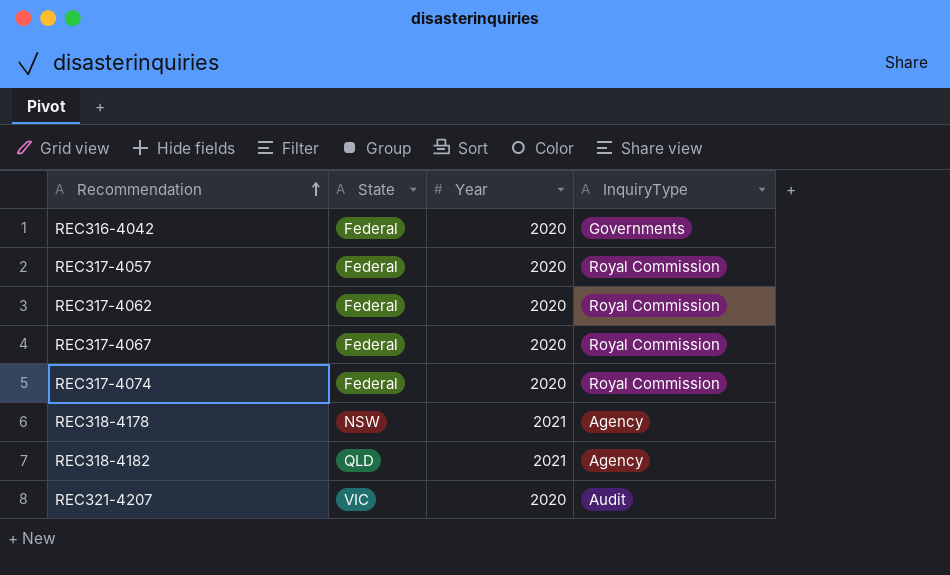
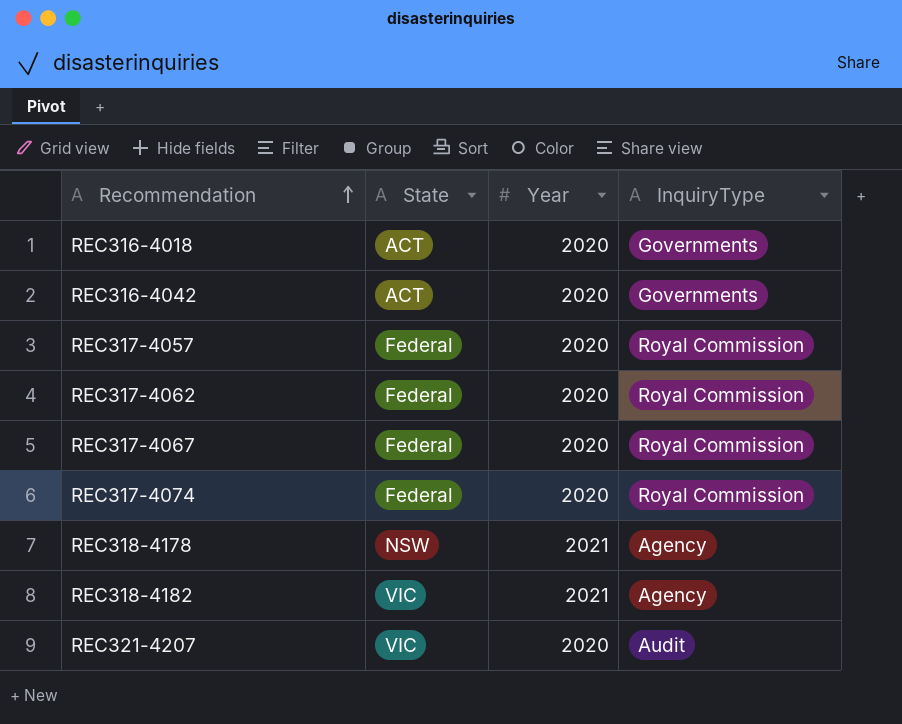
row REC316-4018: none -> ACT | 2020 | Governments
REC316-4042 | State: Federal -> ACT
REC318-4182 | State: QLD -> VIC

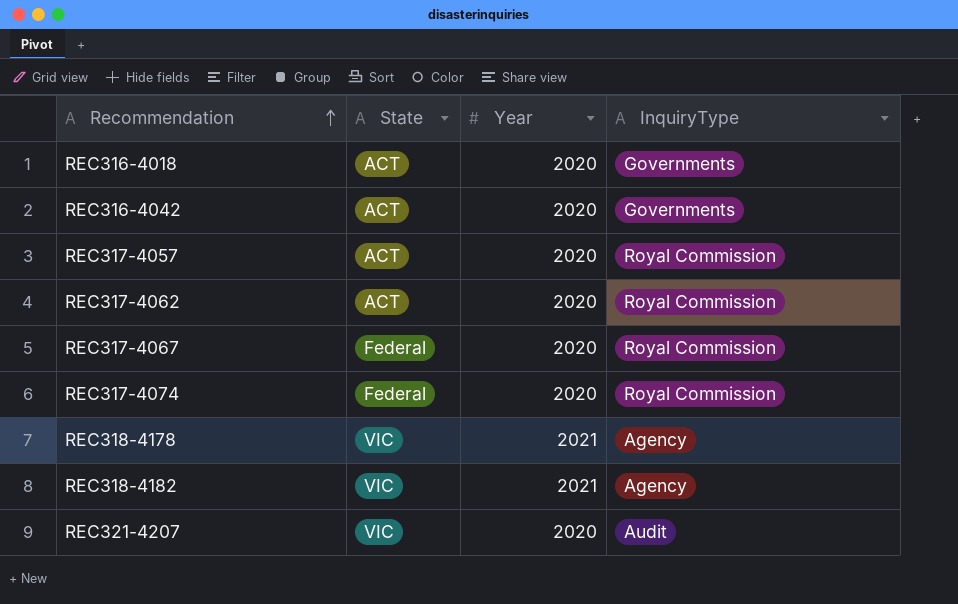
REC317-4057 | State: Federal -> ACT
REC317-4062 | State: Federal -> ACT
REC318-4178 | State: NSW -> VIC

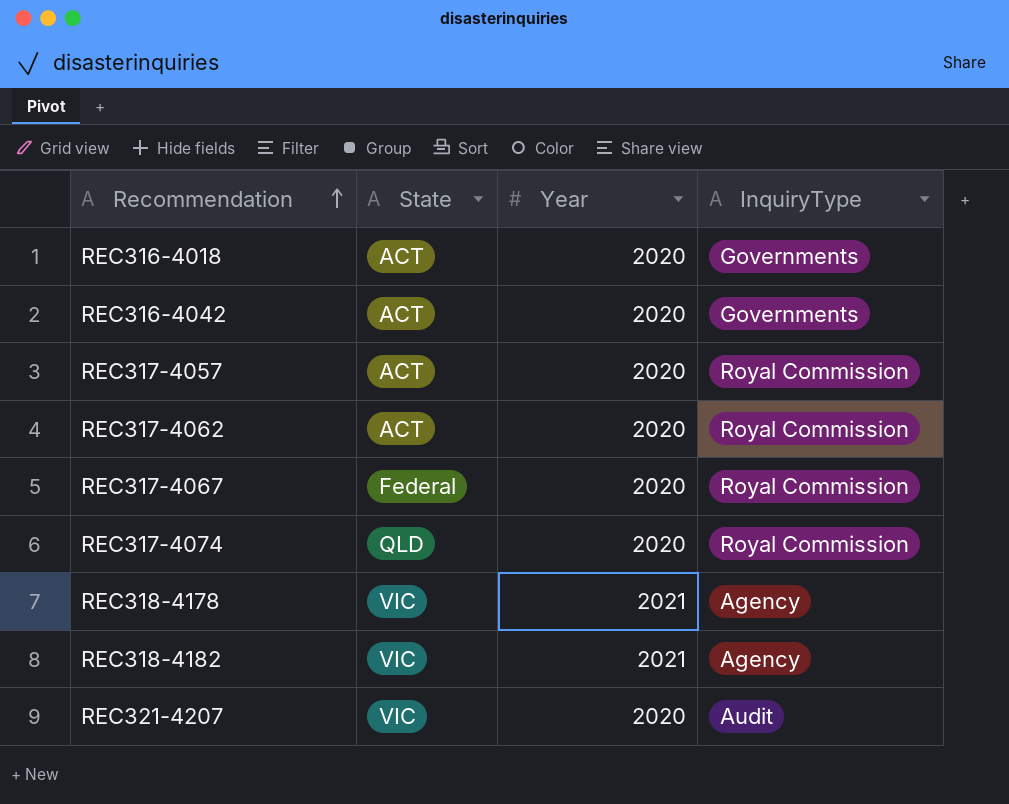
REC317-4074 | State: Federal -> QLD

